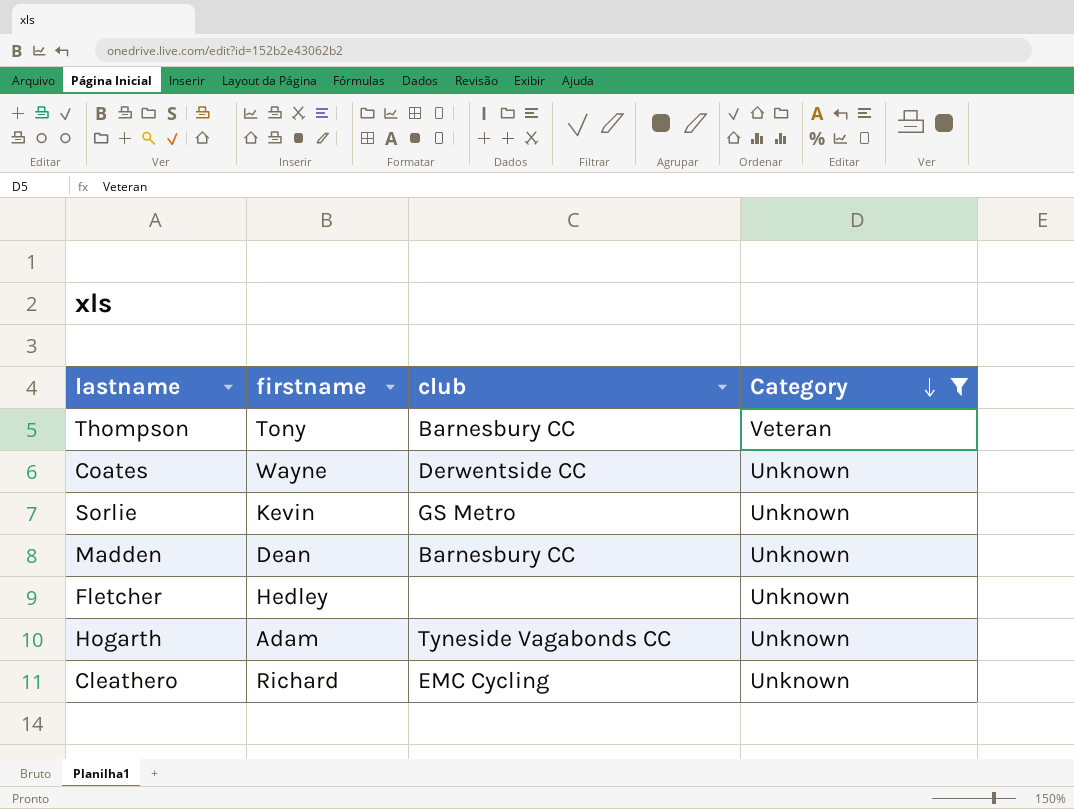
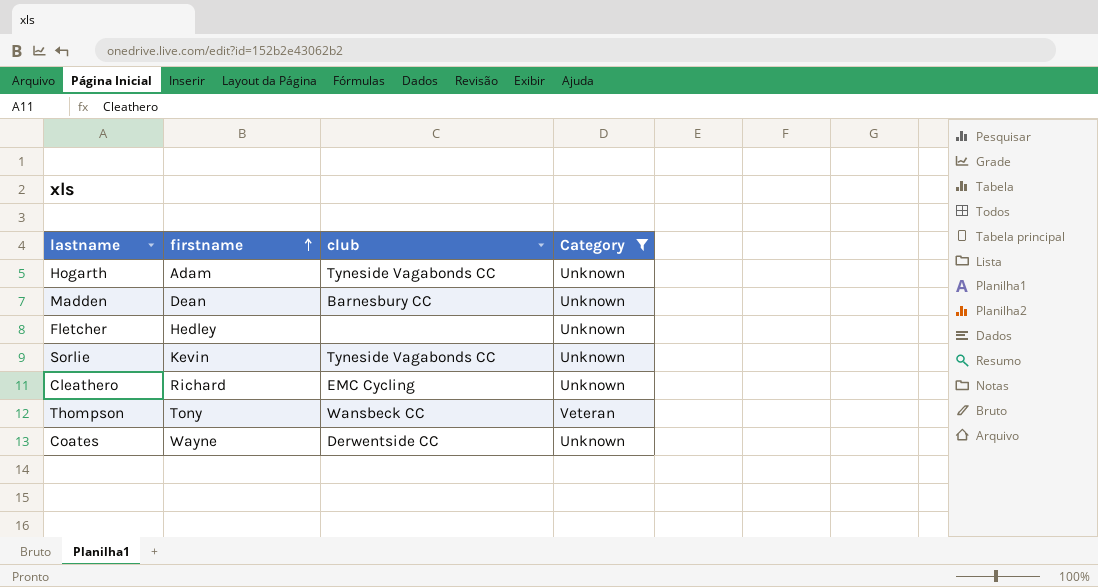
row order: Category descending -> firstname ascending
Sorlie | club: GS Metro -> Tyneside Vagabonds CC
Thompson | club: Barnesbury CC -> Wansbeck CC

